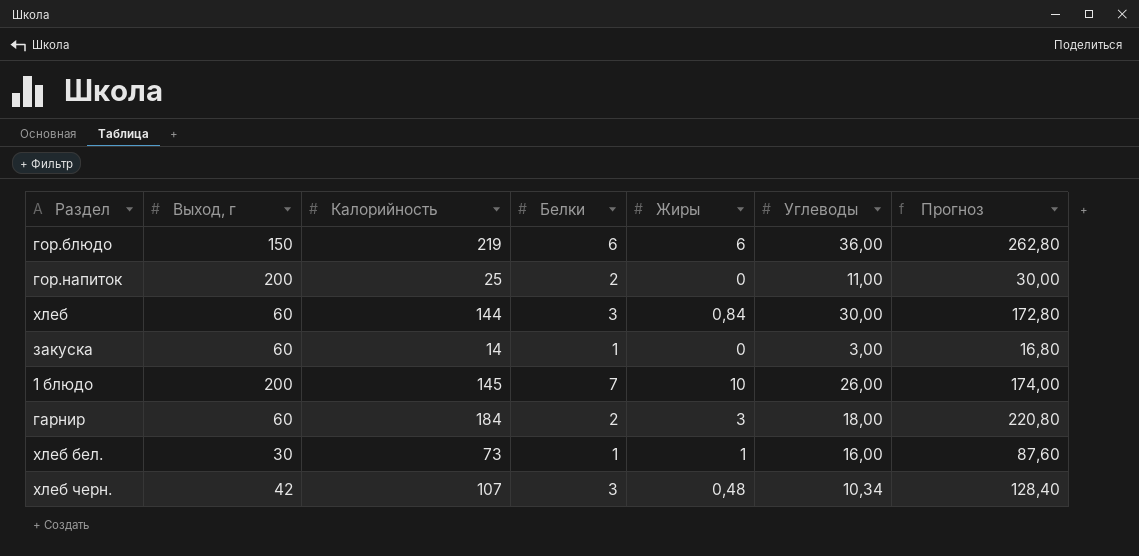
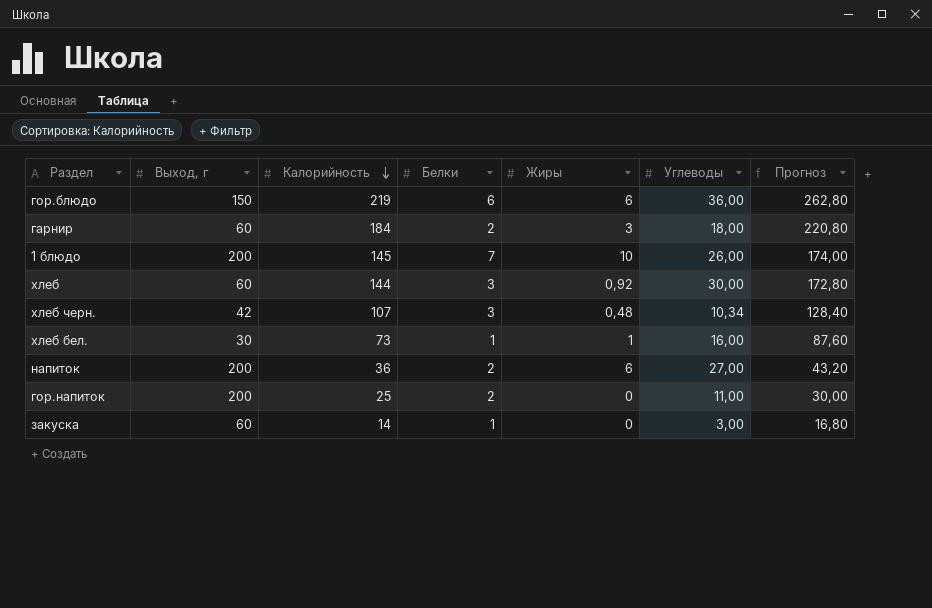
row order: none -> Калорийность descending
хлеб | Жиры: 0,84 -> 0,92
row напиток: none -> 200 | 36 | 2 | 6 | 27,00 | 43,20

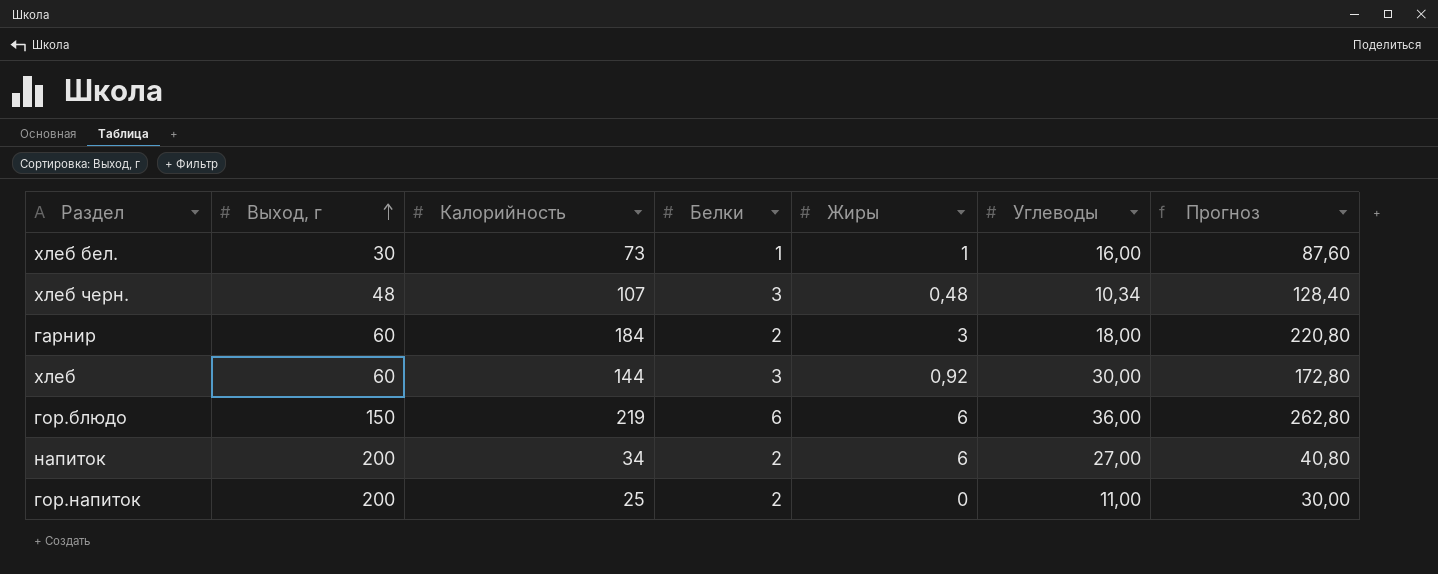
row order: Калорийность descending -> Выход, г ascending
row 1 блюдо: 200 | 145 | 7 | 10 | 26,00 | 174,00 -> none
row закуска: 60 | 14 | 1 | 0 | 3,00 | 16,80 -> none
хлеб черн. | Выход, г: 42 -> 48
напиток | Калорийность: 36 -> 34
напиток | Прогноз: 43,20 -> 40,80

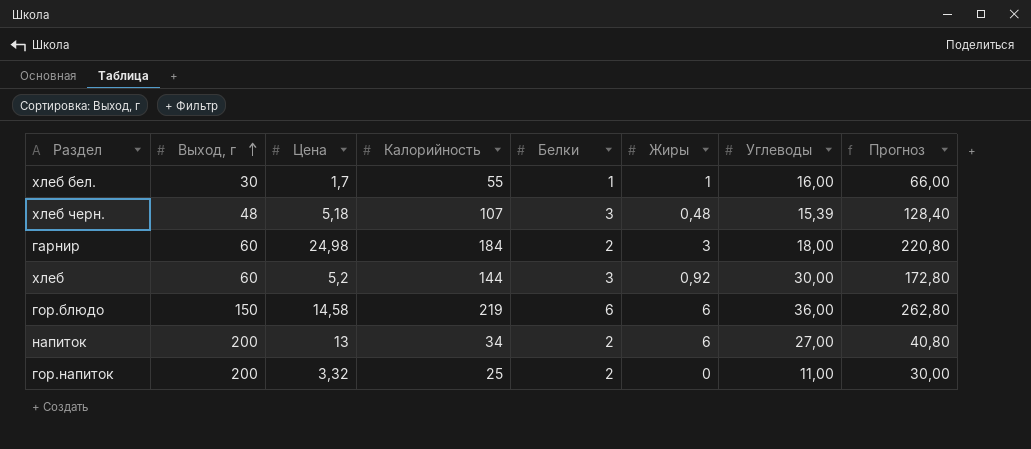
column Цена | position: none -> 3
хлеб бел. | Калорийность: 73 -> 55
хлеб бел. | Прогноз: 87,60 -> 66,00
хлеб черн. | Углеводы: 10,34 -> 15,39

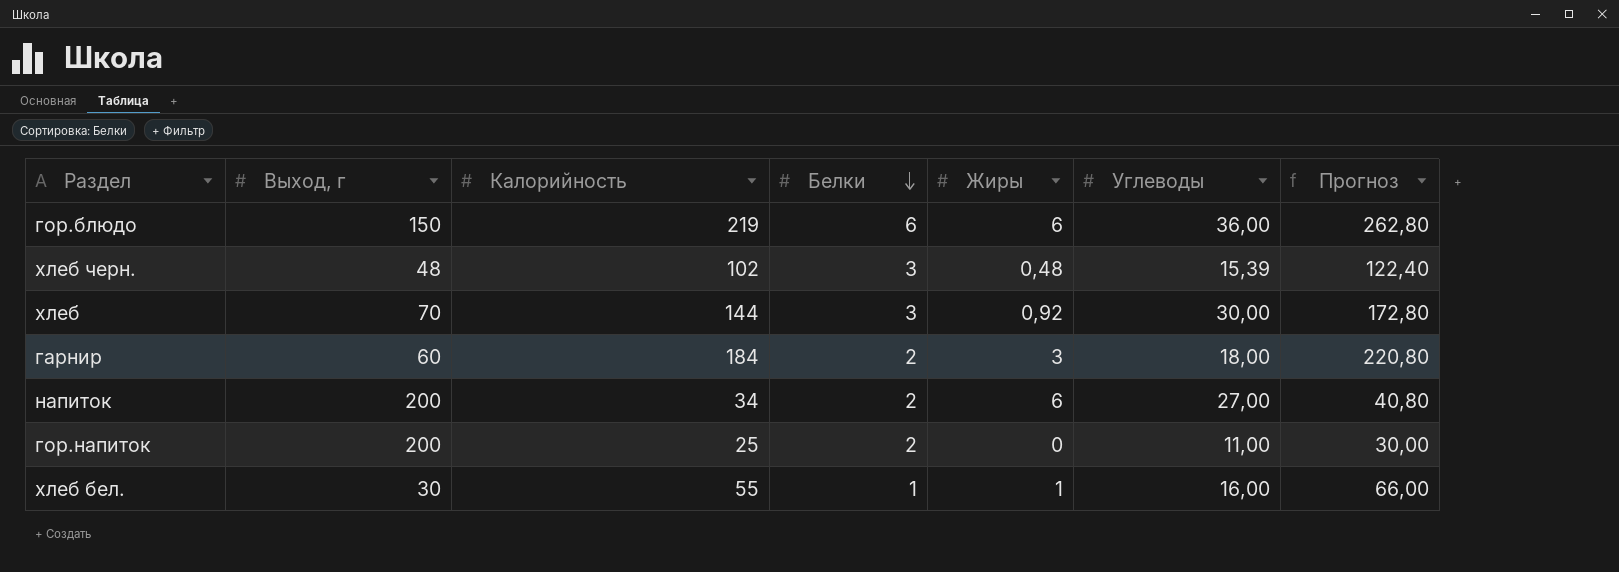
row order: Выход, г ascending -> Белки descending
column Цена | position: 3 -> none
хлеб черн. | Калорийность: 107 -> 102
хлеб черн. | Прогноз: 128,40 -> 122,40
хлеб | Выход, г: 60 -> 70

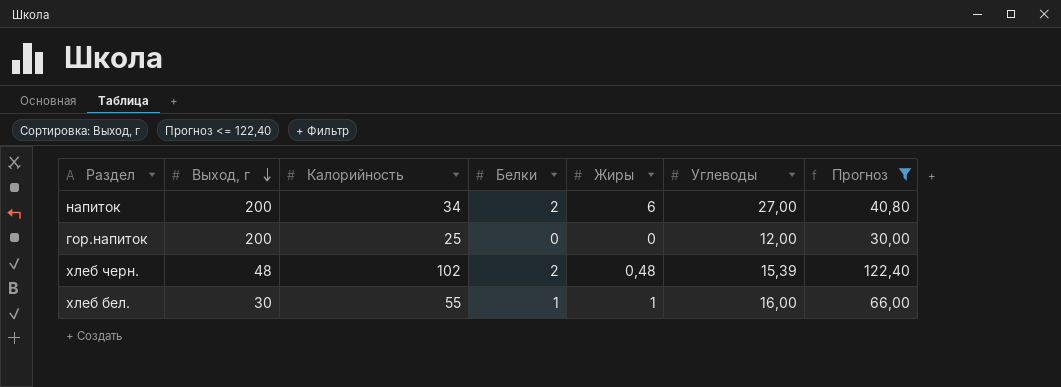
filter: none -> Прогноз <= 122,40
row order: Белки descending -> Выход, г descending
гор.напиток | Белки: 2 -> 0
гор.напиток | Углеводы: 11,00 -> 12,00
хлеб черн. | Белки: 3 -> 2

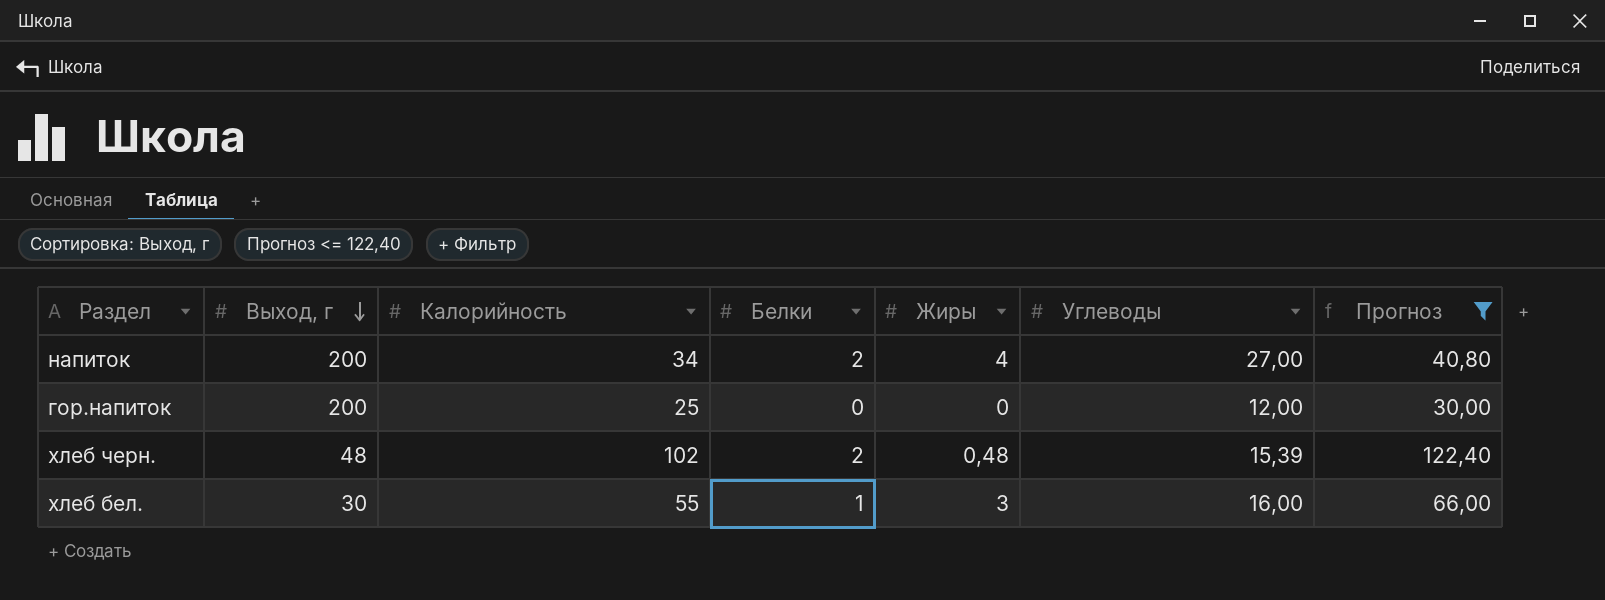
напиток | Жиры: 6 -> 4
хлеб бел. | Жиры: 1 -> 3

